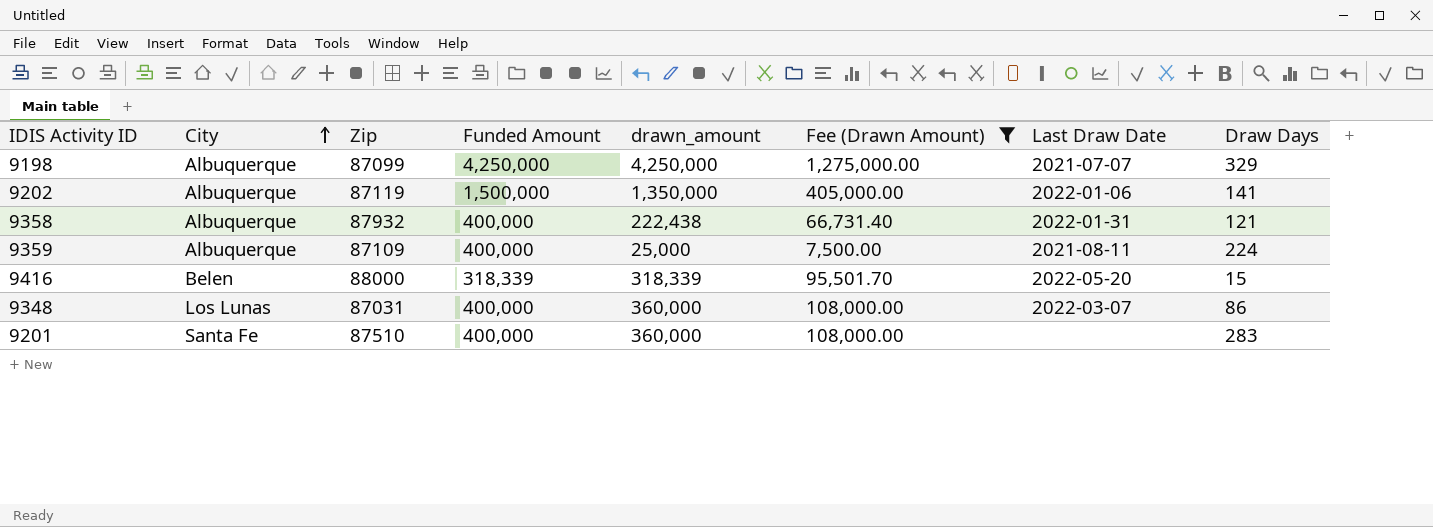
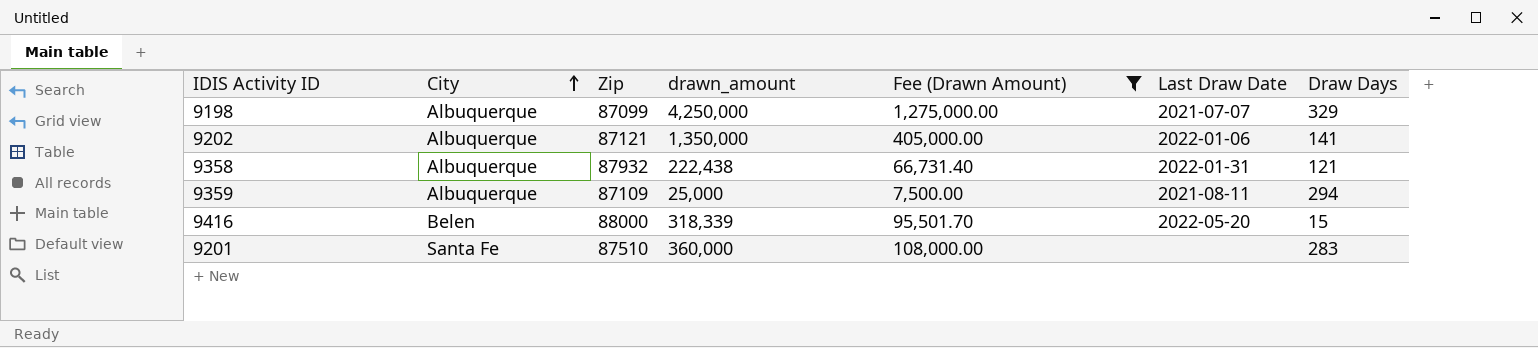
column Funded Amount | position: 4 -> none
row 9348: Los Lunas | 87031 | 400,000 | 360,000 | 108,000.00 | 2022-03-07 | 86 -> none
9202 | Zip: 87119 -> 87121
9359 | Draw Days: 224 -> 294

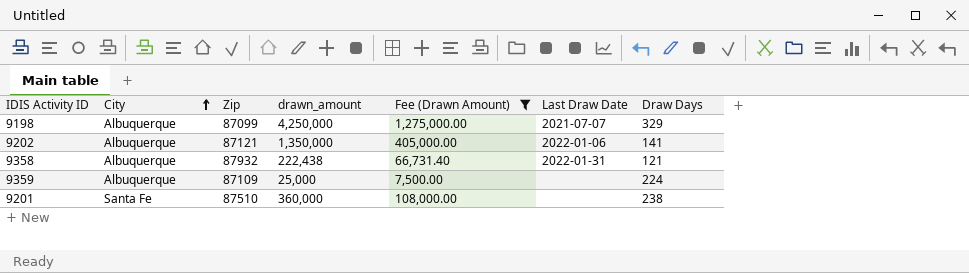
row 9416: Belen | 88000 | 318,339 | 95,501.70 | 2022-05-20 | 15 -> none
9359 | Last Draw Date: 2021-08-11 -> none
9359 | Draw Days: 294 -> 224
9201 | Draw Days: 283 -> 238

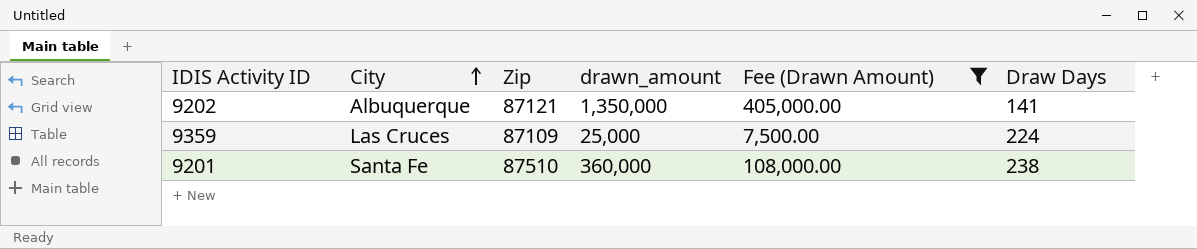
column Last Draw Date | position: 6 -> none
row 9198: Albuquerque | 87099 | 4,250,000 | 1,275,000.00 | 2021-07-07 | 329 -> none
row 9358: Albuquerque | 87932 | 222,438 | 66,731.40 | 2022-01-31 | 121 -> none
9359 | City: Albuquerque -> Las Cruces

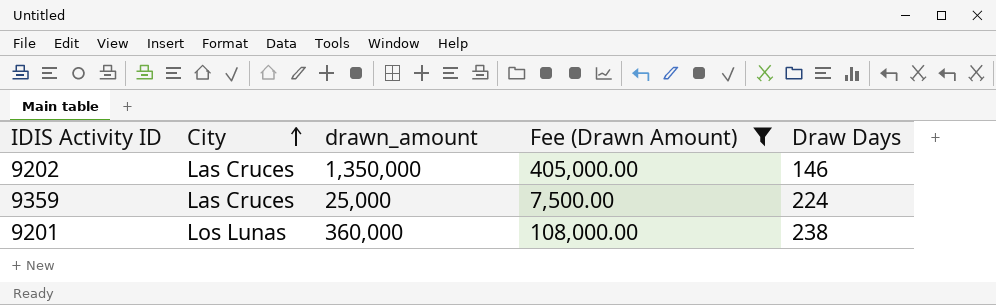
column Zip | position: 3 -> none
9202 | City: Albuquerque -> Las Cruces
9202 | Draw Days: 141 -> 146
9201 | City: Santa Fe -> Los Lunas

